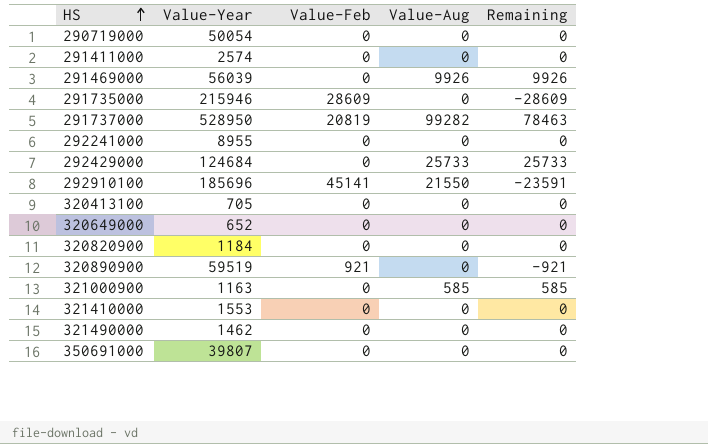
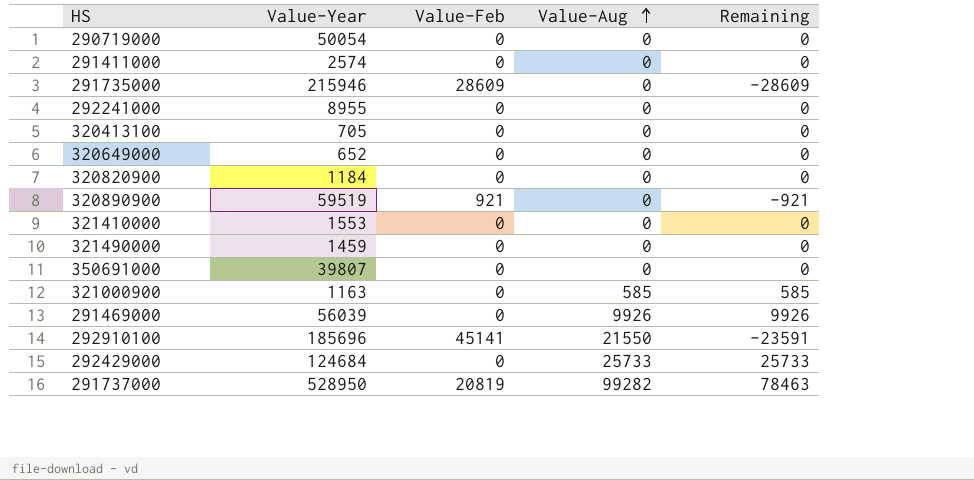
row order: HS ascending -> Value-Aug ascending
321490000 | Value-Year: 1462 -> 1459

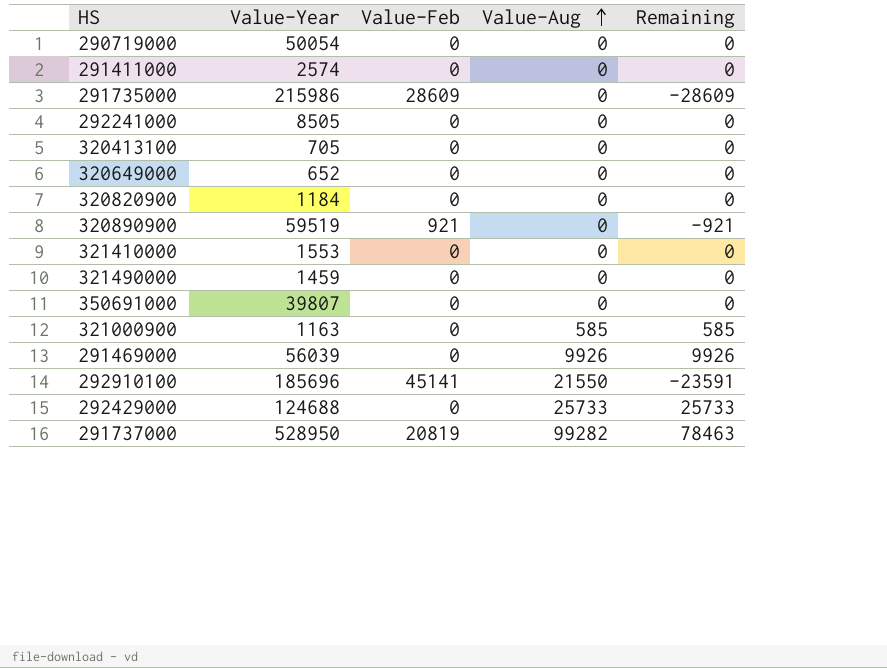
291735000 | Value-Year: 215946 -> 215986
292241000 | Value-Year: 8955 -> 8505
292429000 | Value-Year: 124684 -> 124688

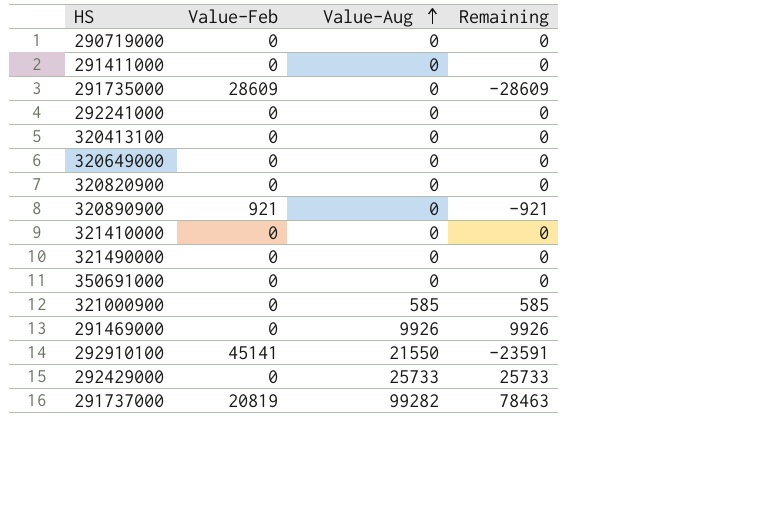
column Value-Year | position: 2 -> none

